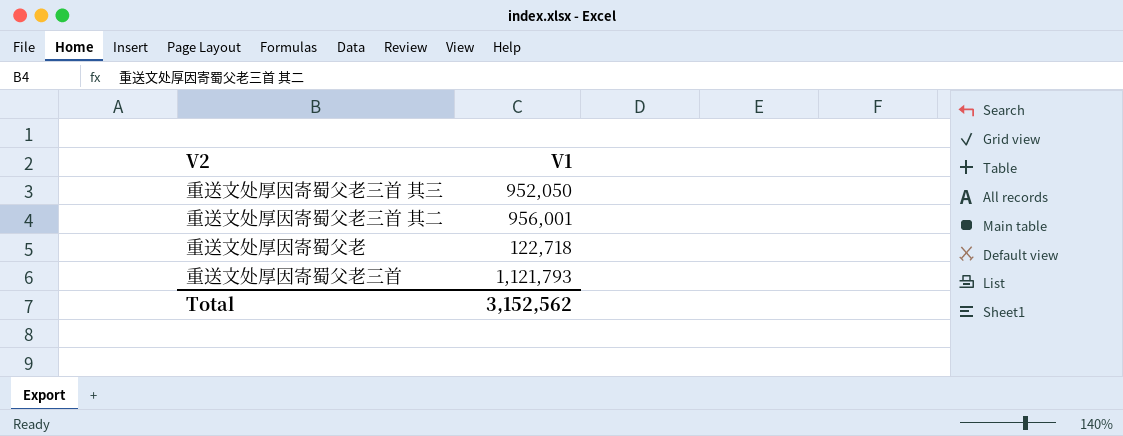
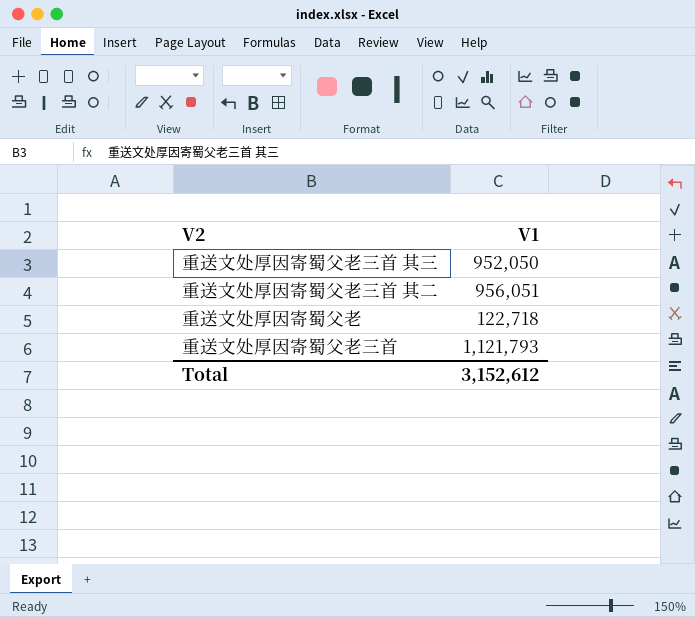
重送文处厚因寄蜀父老三首 其二 | V1: 956,001 -> 956,051
Total | V1: 3,152,562 -> 3,152,612

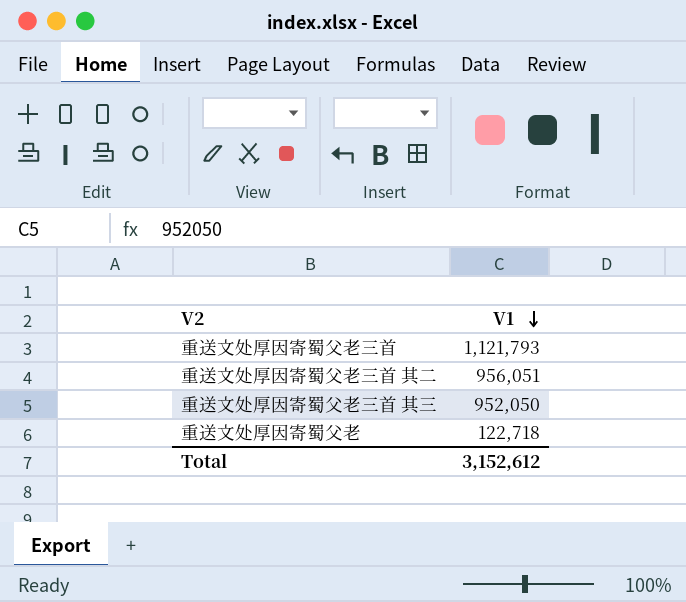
row order: none -> V1 descending

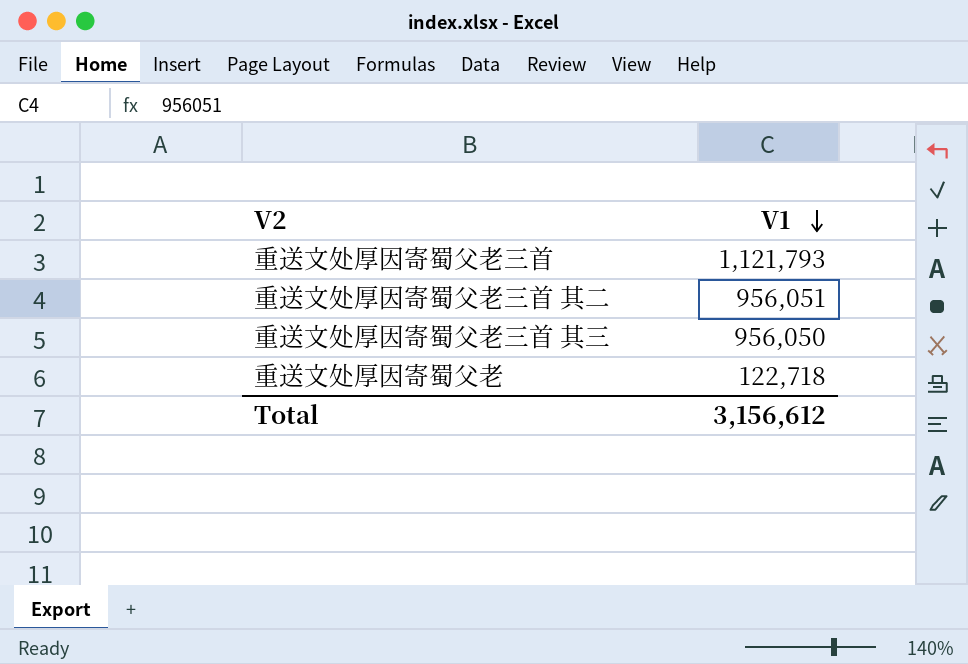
重送文处厚因寄蜀父老三首 其三 | V1: 952,050 -> 956,050
Total | V1: 3,152,612 -> 3,156,612

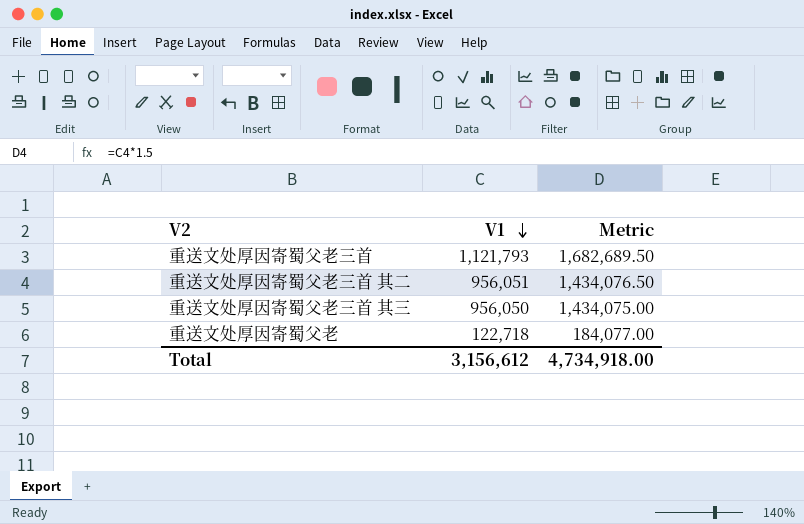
column Metric | formula: none -> [V1] * 1.5

